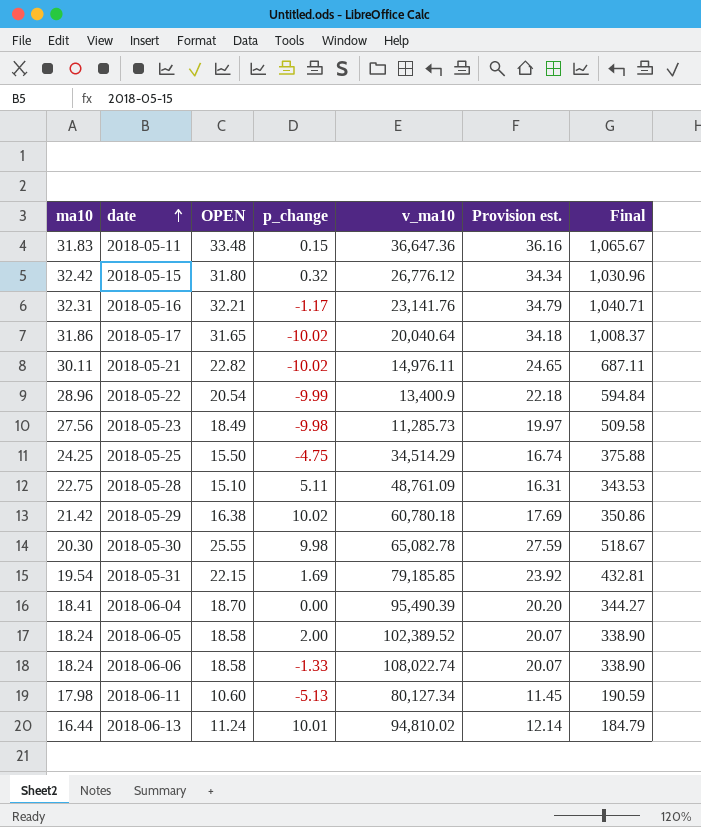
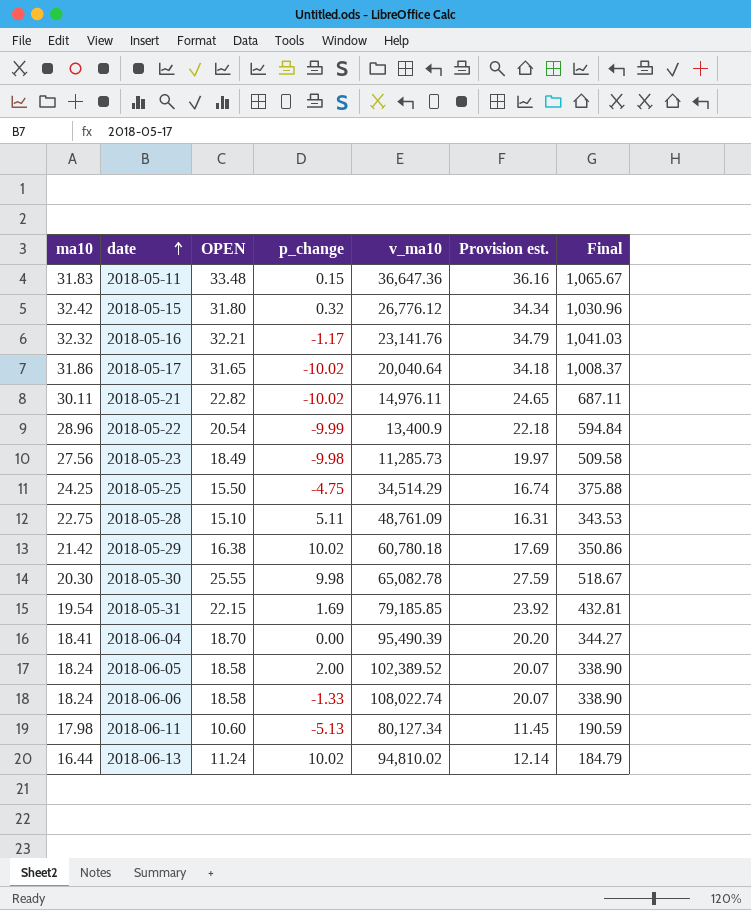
2018-05-16 | ma10: 32.31 -> 32.32
2018-05-16 | Final: 1,040.71 -> 1,041.03
2018-06-13 | p_change: 10.01 -> 10.02

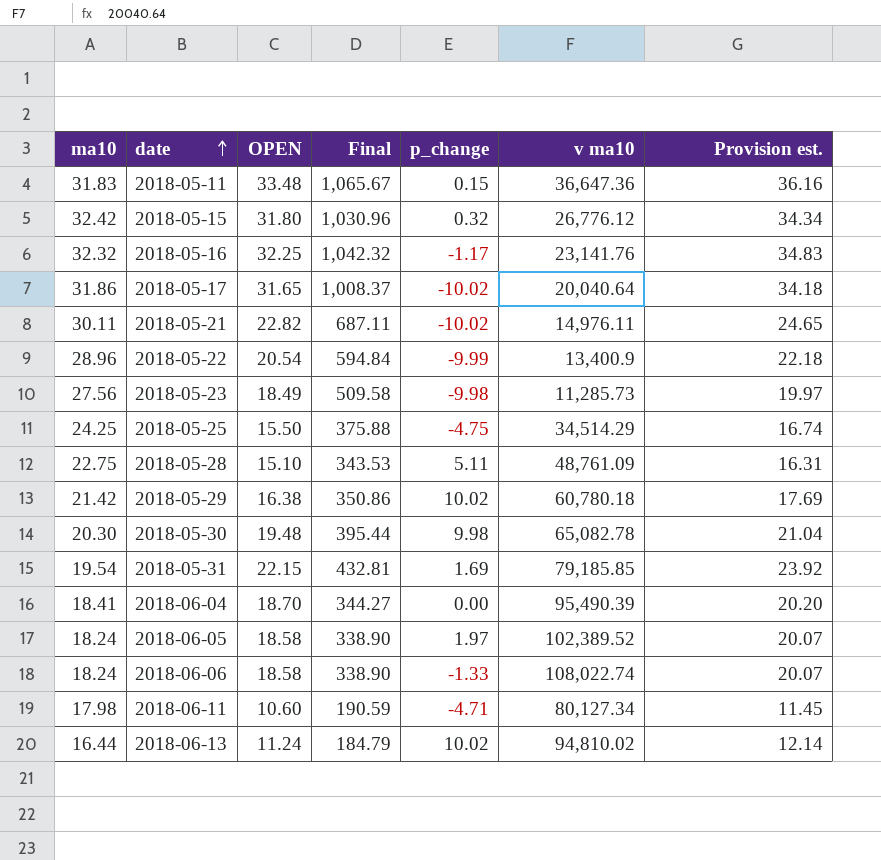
column Final | position: 7 -> 4
column name: v_ma10 -> v ma10
2018-05-16 | OPEN: 32.21 -> 32.25
2018-05-16 | Final: 1,041.03 -> 1,042.32
2018-05-16 | Provision est.: 34.79 -> 34.83
2018-05-30 | OPEN: 25.55 -> 19.48
2018-05-30 | Final: 518.67 -> 395.44
2018-05-30 | Provision est.: 27.59 -> 21.04
2018-06-05 | p_change: 2.00 -> 1.97
2018-06-11 | p_change: -5.13 -> -4.71

